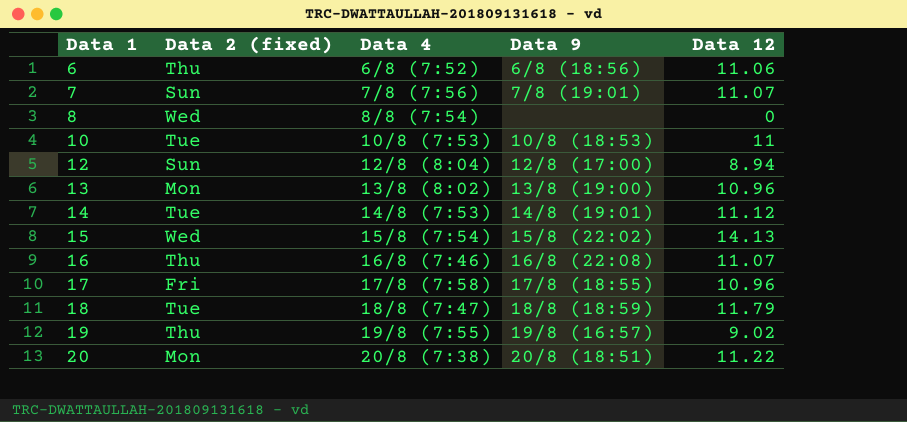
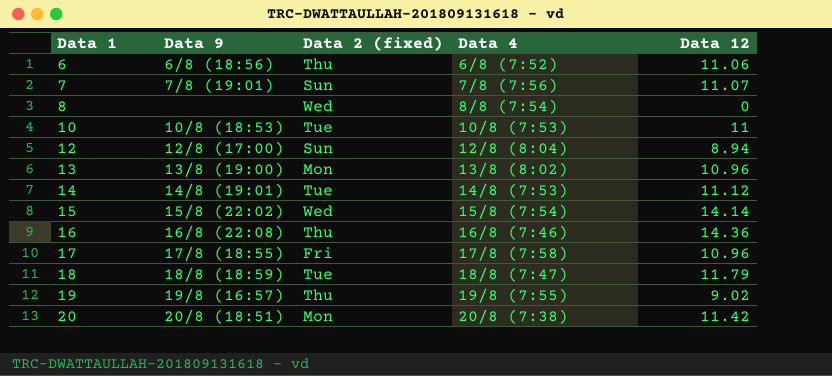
column Data 9 | position: 4 -> 2
15 | Data 12: 14.13 -> 14.14
16 | Data 12: 11.07 -> 14.36
20 | Data 12: 11.22 -> 11.42

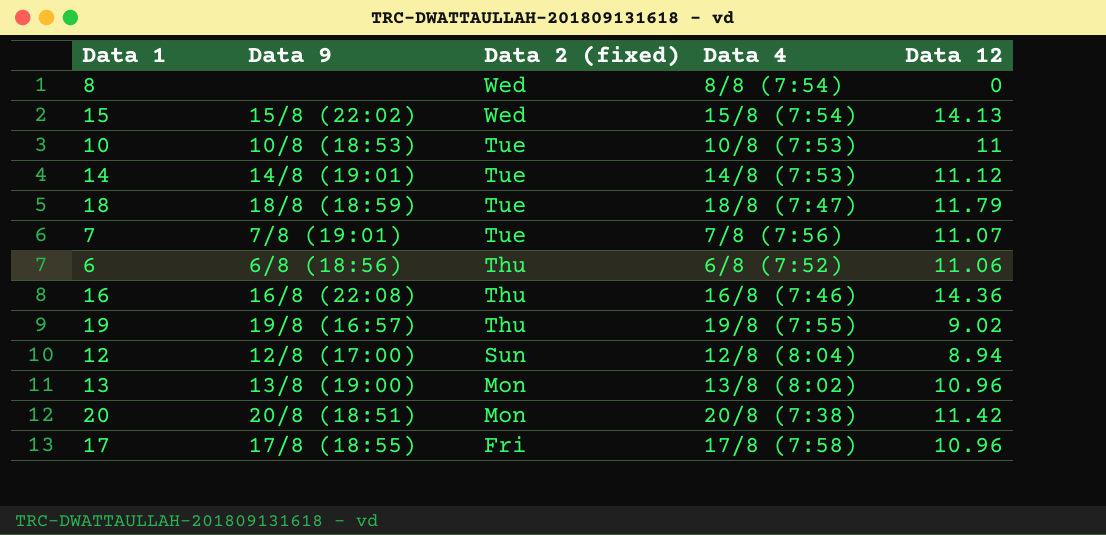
row order: Data 1 ascending -> Data 2 (fixed) descending
15 | Data 12: 14.14 -> 14.13
7 | Data 2 (fixed): Sun -> Tue

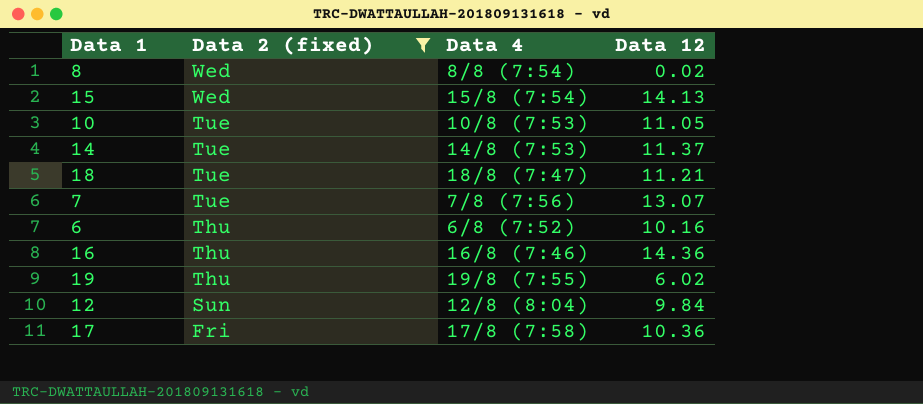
filter: none -> Data 2 (fixed) != Mon
column Data 9 | position: 2 -> none
8 | Data 12: 0 -> 0.02
10 | Data 12: 11 -> 11.05
14 | Data 12: 11.12 -> 11.37
18 | Data 12: 11.79 -> 11.21
7 | Data 12: 11.07 -> 13.07
6 | Data 12: 11.06 -> 10.16
19 | Data 12: 9.02 -> 6.02
12 | Data 12: 8.94 -> 9.84
17 | Data 12: 10.96 -> 10.36

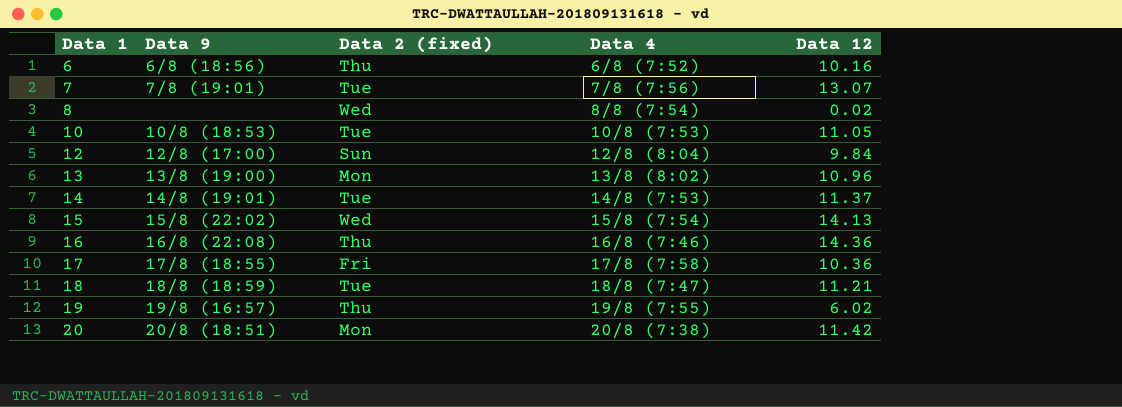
filter: Data 2 (fixed) != Mon -> none
row order: Data 2 (fixed) descending -> Data 1 ascending
column Data 9 | position: none -> 2

